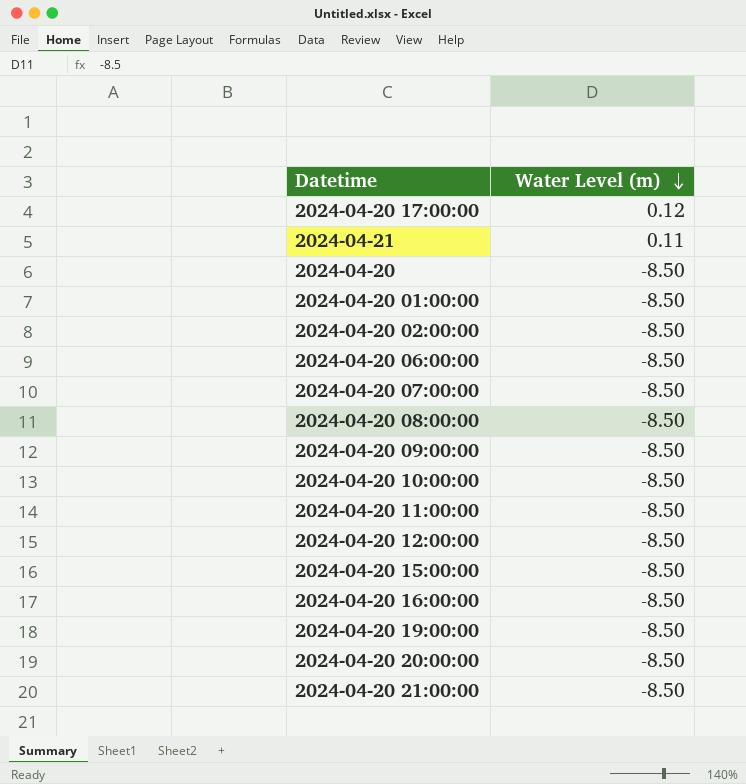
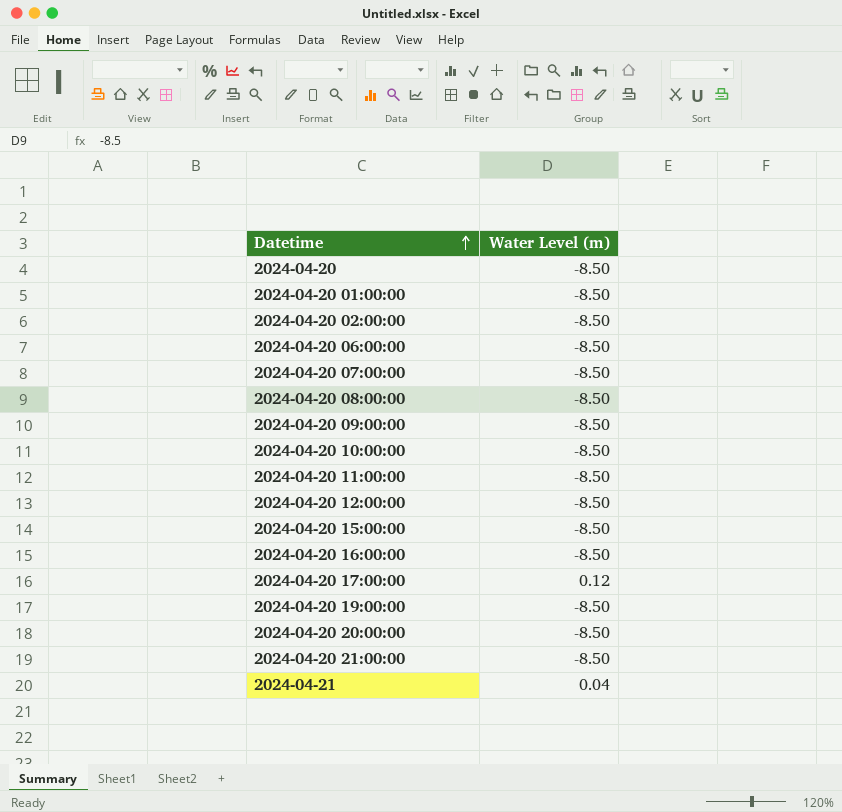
row order: Water Level (m) descending -> Datetime ascending
2024-04-21 | Water Level (m): 0.11 -> 0.04

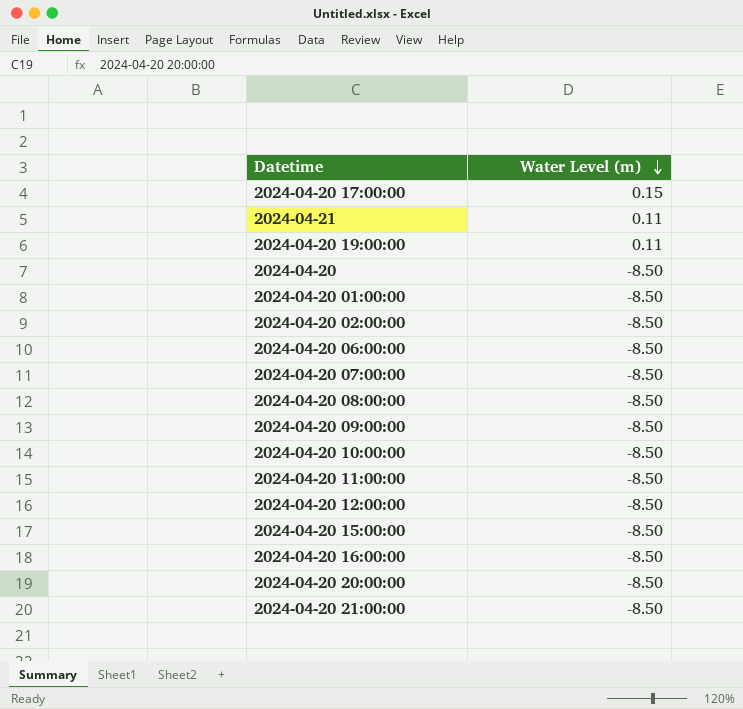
row order: Datetime ascending -> Water Level (m) descending
2024-04-20 17:00:00 | Water Level (m): 0.12 -> 0.15
2024-04-21 | Water Level (m): 0.04 -> 0.11
2024-04-20 19:00:00 | Water Level (m): -8.50 -> 0.11

